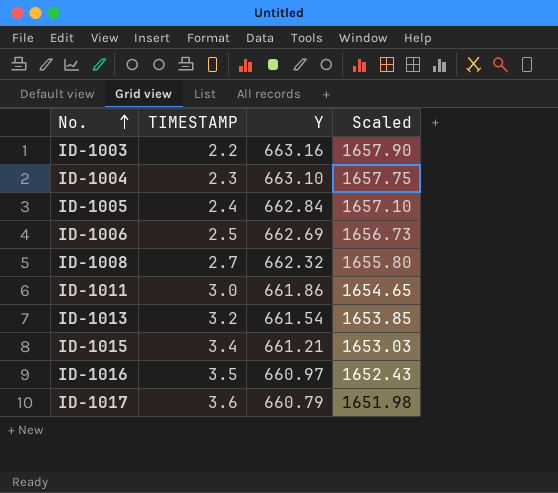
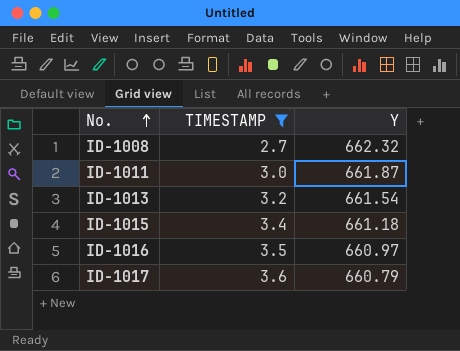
filter: none -> TIMESTAMP >= 2.7
column Scaled | formula: [Y] * 2.5 -> none
ID-1011 | Y: 661.86 -> 661.87
ID-1015 | Y: 661.21 -> 661.18

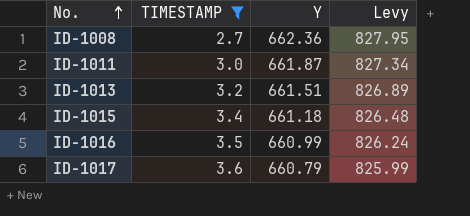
column Levy | formula: none -> [Y] * 1.25
ID-1008 | Y: 662.32 -> 662.36
ID-1013 | Y: 661.54 -> 661.51
ID-1016 | Y: 660.97 -> 660.99

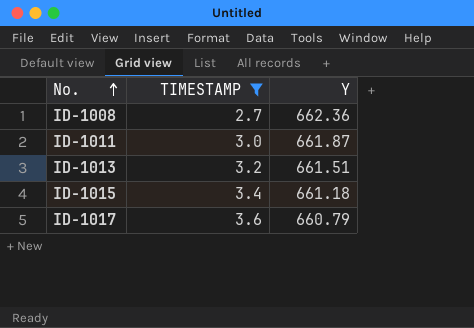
column Levy | formula: [Y] * 1.25 -> none
row ID-1016: 3.5 | 660.99 | 826.24 -> none

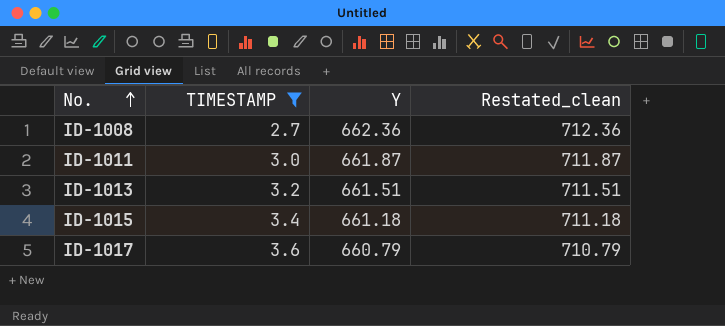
column Restated_clean | formula: none -> [Y] + 50

